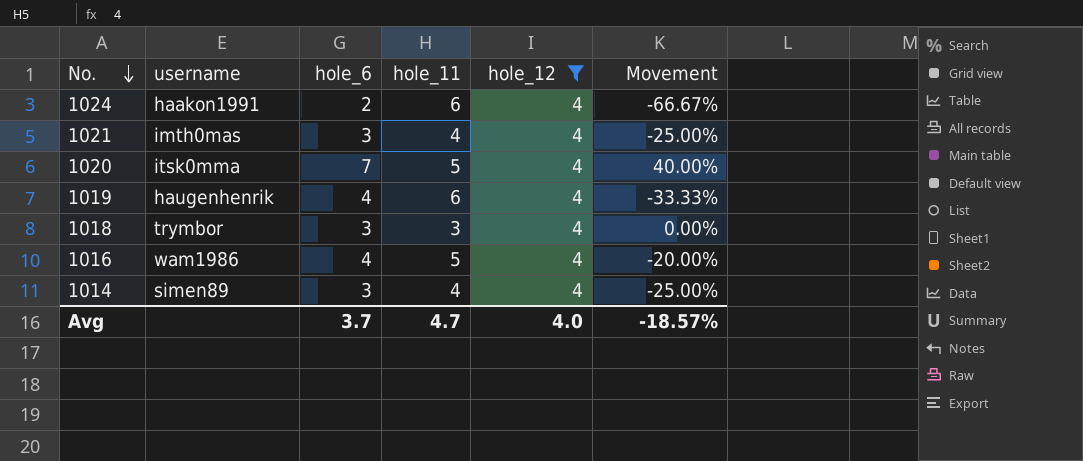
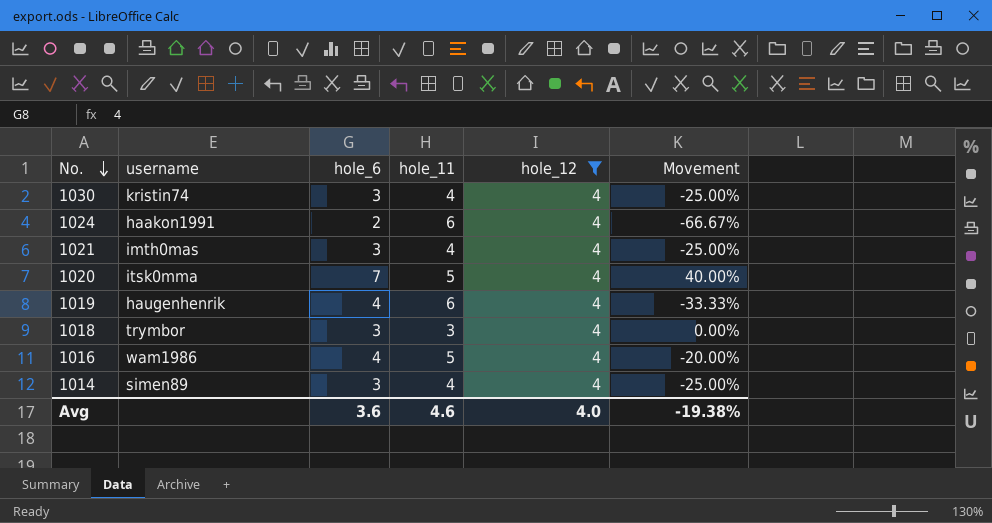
row 1030: none -> kristin74 | 3 | 4 | 4 | -25.00%
Avg | hole_6: 3.7 -> 3.6
Avg | hole_11: 4.7 -> 4.6
Avg | Movement: -18.57% -> -19.38%

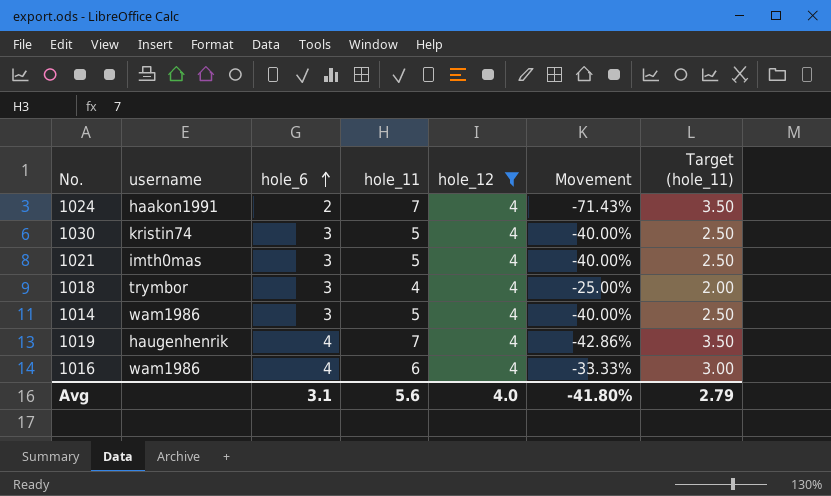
row order: No. descending -> hole_6 ascending
column Target (hole_11) | formula: none -> [hole_11] * 0.5
row 1020: itsk0mma | 7 | 5 | 4 | 40.00% -> none
1024 | hole_11: 6 -> 7
1024 | Movement: -66.67% -> -71.43%
1030 | hole_11: 4 -> 5
1030 | Movement: -25.00% -> -40.00%
1021 | hole_11: 4 -> 5
1021 | Movement: -25.00% -> -40.00%
1018 | hole_11: 3 -> 4
1018 | Movement: 0.00% -> -25.00%
1014 | username: simen89 -> wam1986
1014 | hole_11: 4 -> 5
1014 | Movement: -25.00% -> -40.00%
1019 | hole_11: 6 -> 7
1019 | Movement: -33.33% -> -42.86%
1016 | hole_11: 5 -> 6
1016 | Movement: -20.00% -> -33.33%
Avg | hole_6: 3.6 -> 3.1
Avg | hole_11: 4.6 -> 5.6
Avg | Movement: -19.38% -> -41.80%

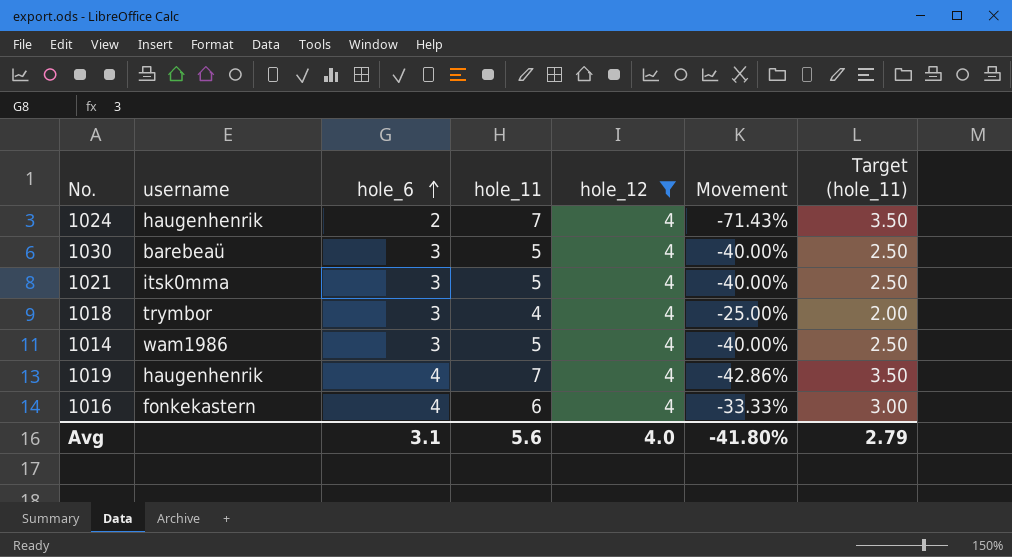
1024 | username: haakon1991 -> haugenhenrik
1030 | username: kristin74 -> barebeaü
1021 | username: imth0mas -> itsk0mma
1016 | username: wam1986 -> fonkekastern

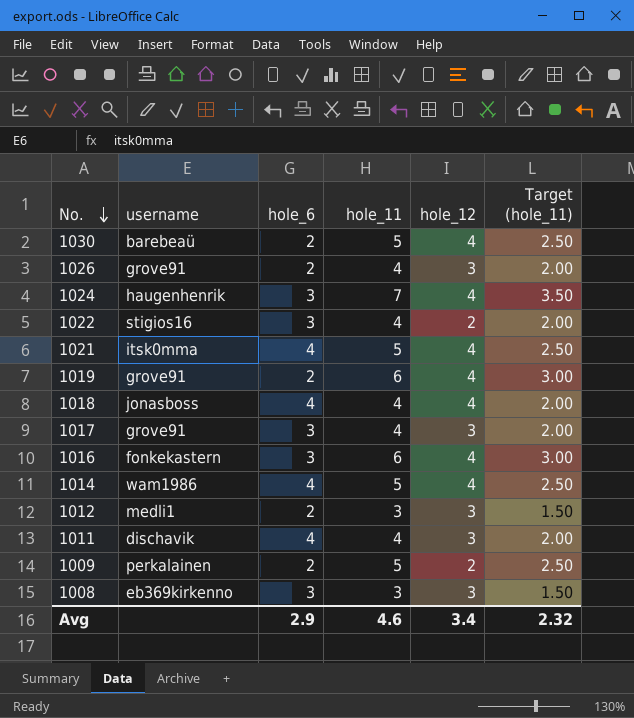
filter: hole_12 = 4 -> none
row order: hole_6 ascending -> No. descending
column Movement | formula: ([hole_6] - [hole_11]) / [hole_11] -> none
1030 | hole_6: 3 -> 2
1024 | hole_6: 2 -> 3
1021 | hole_6: 3 -> 4
1019 | username: haugenhenrik -> grove91
1019 | hole_6: 4 -> 2
1019 | hole_11: 7 -> 6
1019 | Target (hole_11): 3.50 -> 3.00
1018 | username: trymbor -> jonasboss
1018 | hole_6: 3 -> 4
1016 | hole_6: 4 -> 3
1014 | hole_6: 3 -> 4
Avg | hole_6: 3.1 -> 2.9
Avg | hole_11: 5.6 -> 4.6
Avg | hole_12: 4.0 -> 3.4
Avg | Target (hole_11): 2.79 -> 2.32

